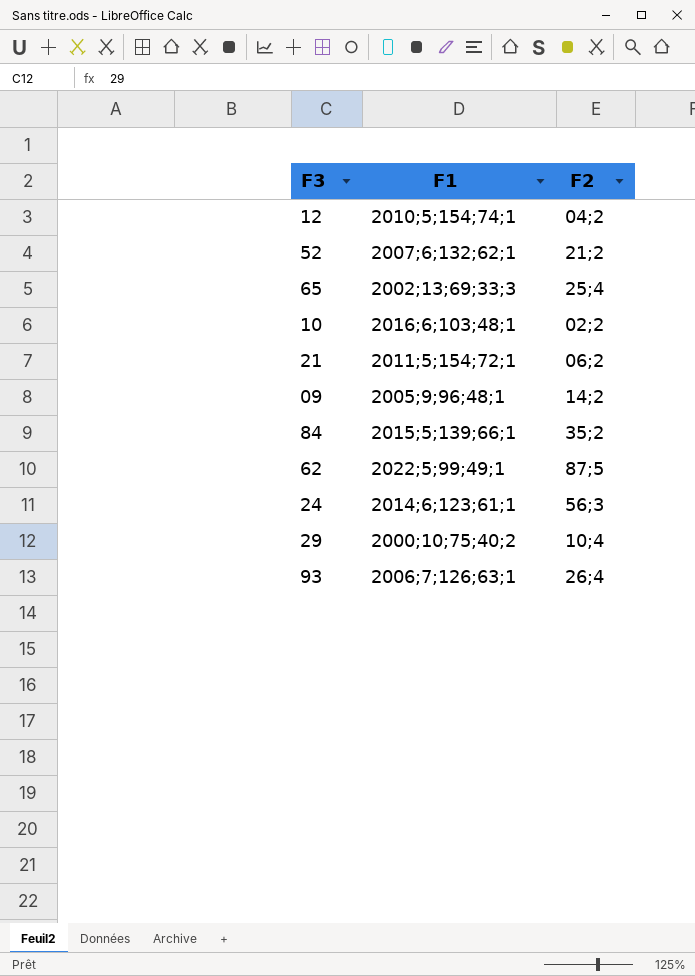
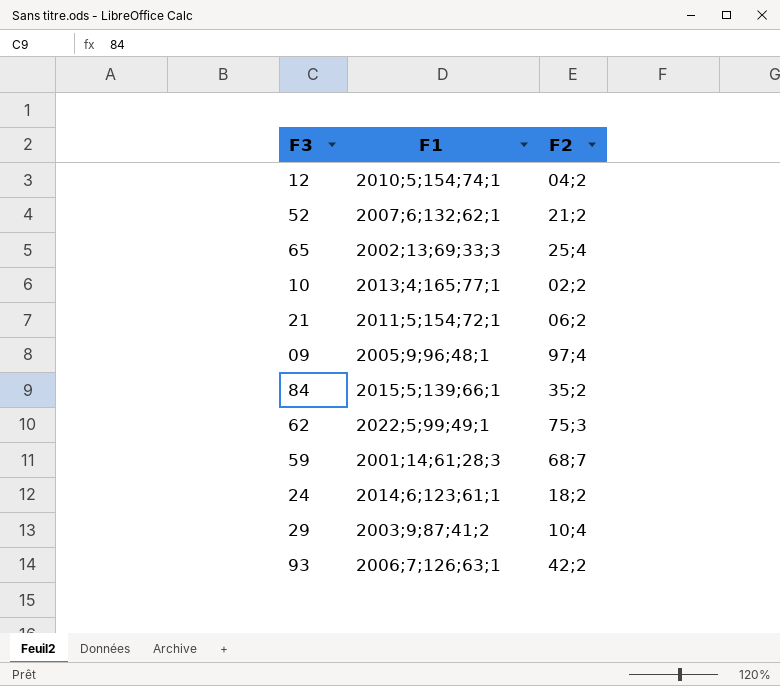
10 | F1: 2016;6;103;48;1 -> 2013;4;165;77;1
09 | F2: 14;2 -> 97;4
62 | F2: 87;5 -> 75;3
row 59: none -> 2001;14;61;28;3 | 68;7
24 | F2: 56;3 -> 18;2
29 | F1: 2000;10;75;40;2 -> 2003;9;87;41;2
93 | F2: 26;4 -> 42;2

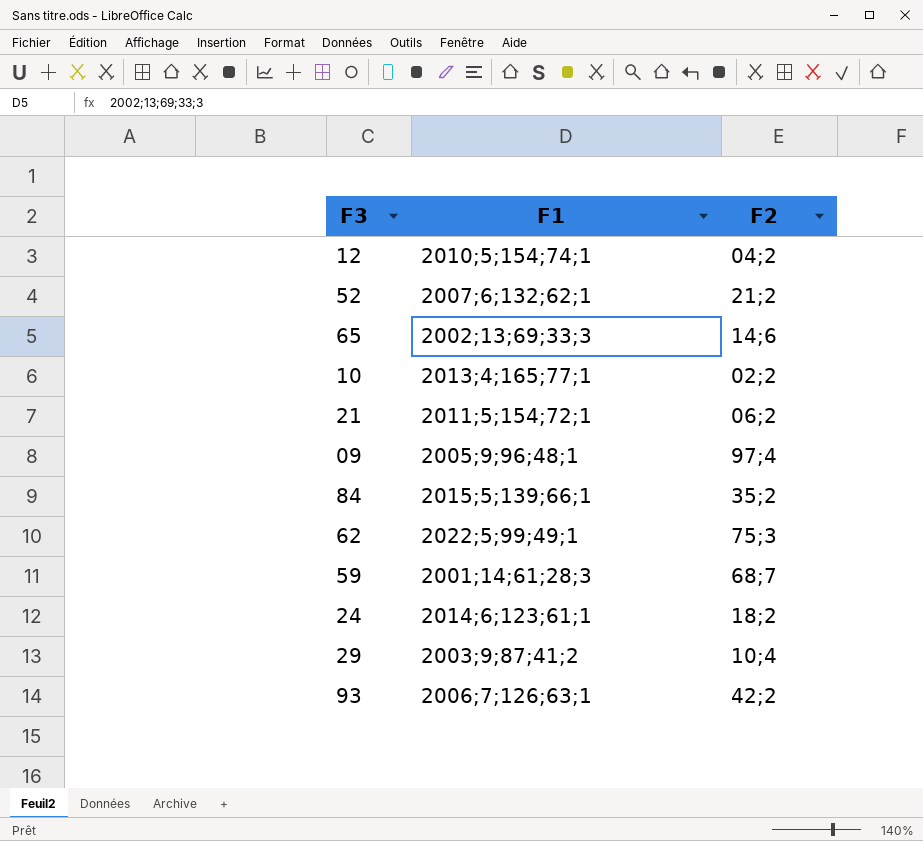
65 | F2: 25;4 -> 14;6

